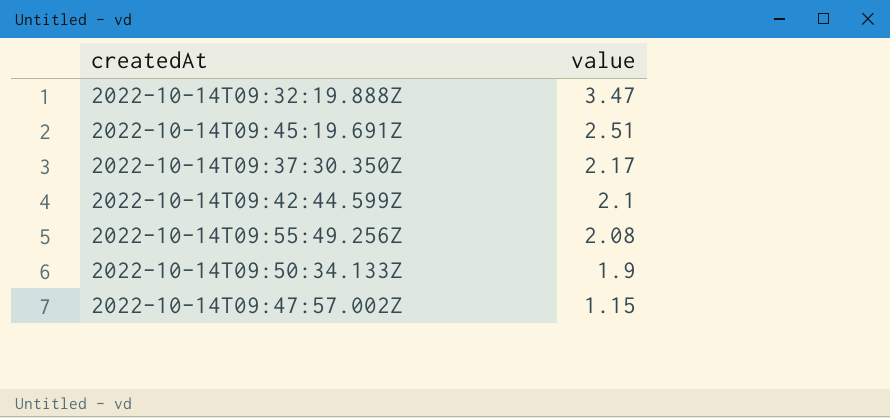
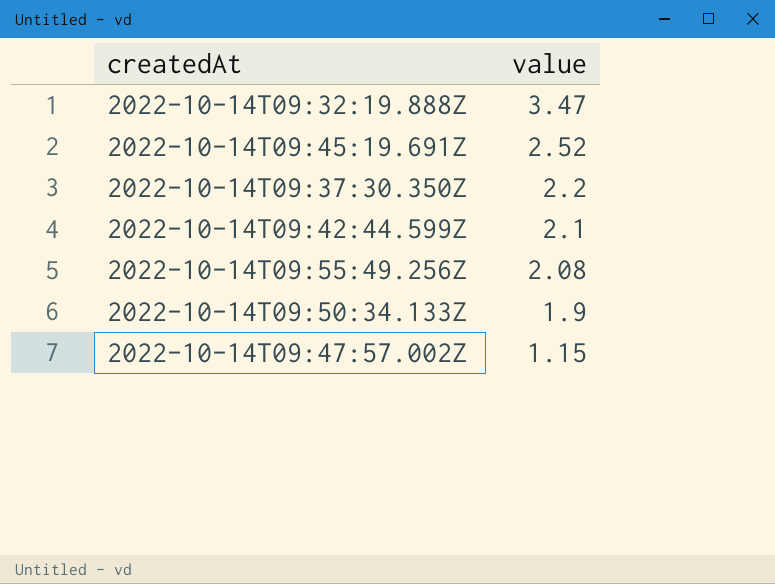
2022-10-14T09:45:19.691Z | value: 2.51 -> 2.52
2022-10-14T09:37:30.350Z | value: 2.17 -> 2.2

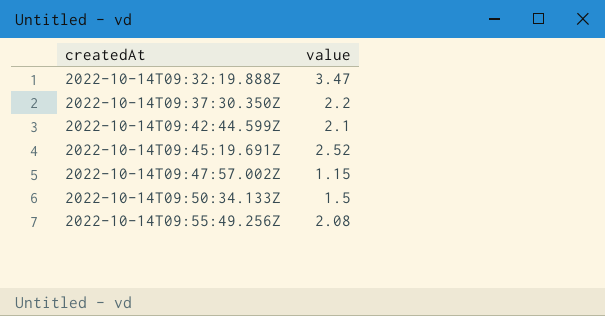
row order: value descending -> createdAt ascending
2022-10-14T09:50:34.133Z | value: 1.9 -> 1.5

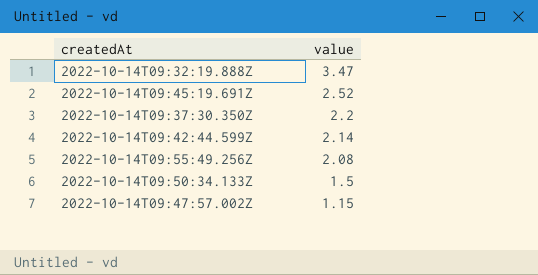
row order: createdAt ascending -> value descending
2022-10-14T09:42:44.599Z | value: 2.1 -> 2.14

